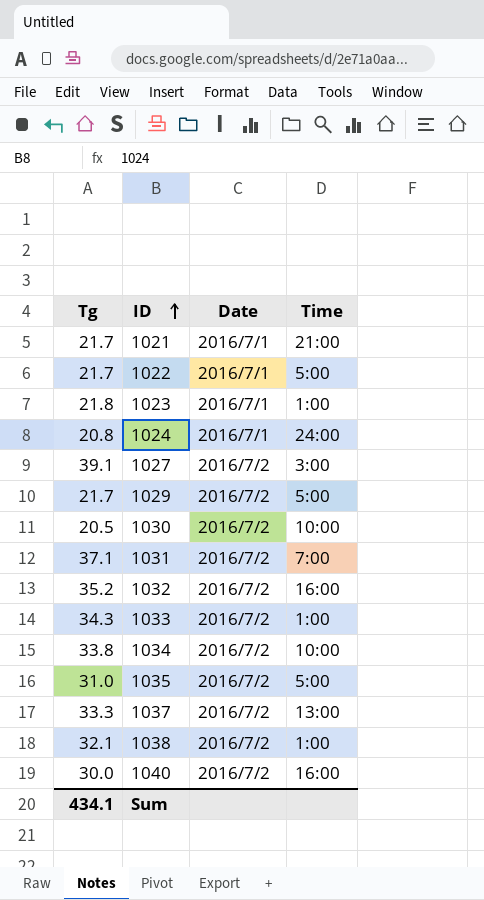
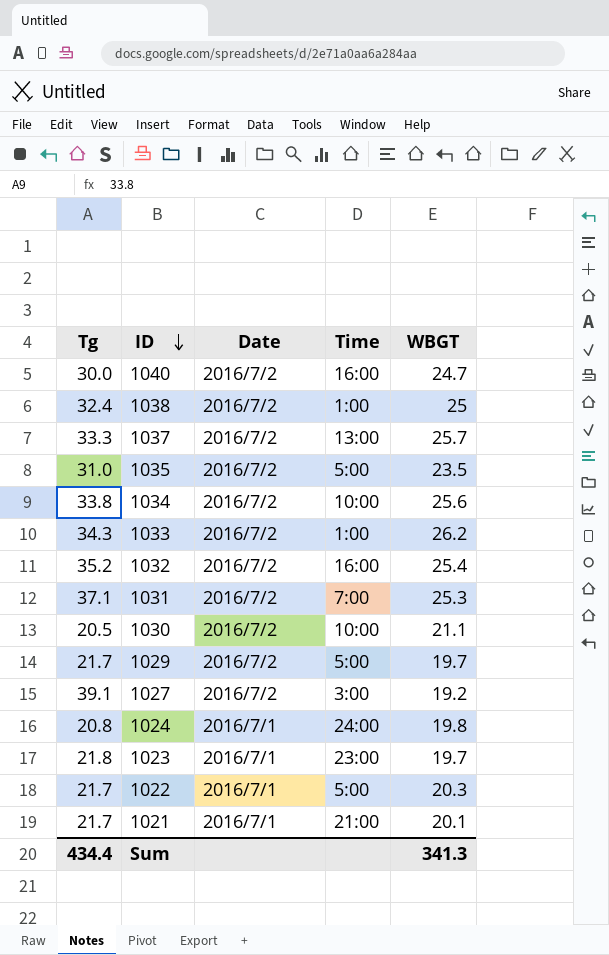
row order: ID ascending -> ID descending
column WBGT | position: none -> 5
1038 | Tg: 32.1 -> 32.4
1023 | Time: 1:00 -> 23:00
Sum | Tg: 434.1 -> 434.4

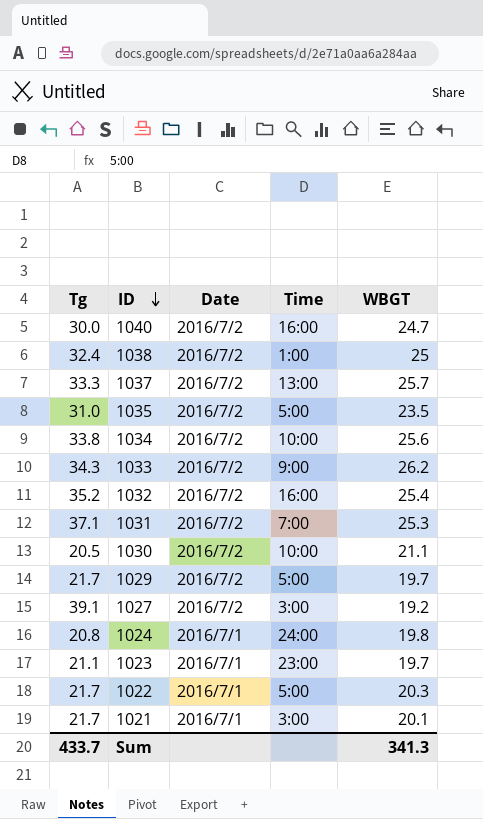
1033 | Time: 1:00 -> 9:00
1023 | Tg: 21.8 -> 21.1
1021 | Time: 21:00 -> 3:00
Sum | Tg: 434.4 -> 433.7

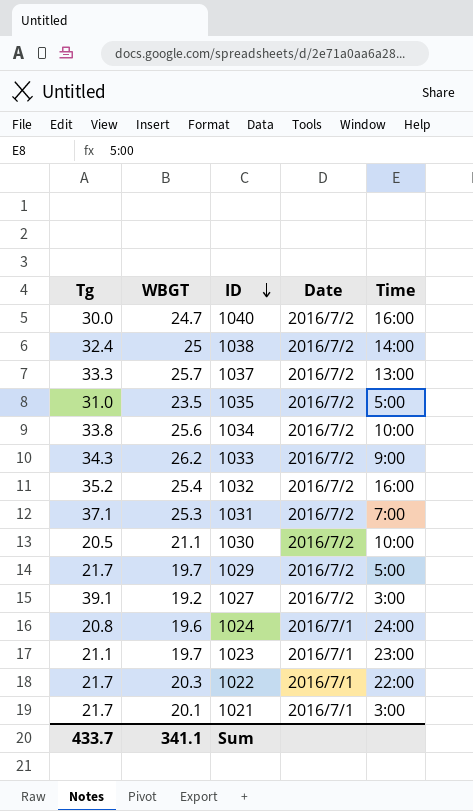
column WBGT | position: 5 -> 2
1038 | Time: 1:00 -> 14:00
1024 | WBGT: 19.8 -> 19.6
1022 | Time: 5:00 -> 22:00
Sum | WBGT: 341.3 -> 341.1

